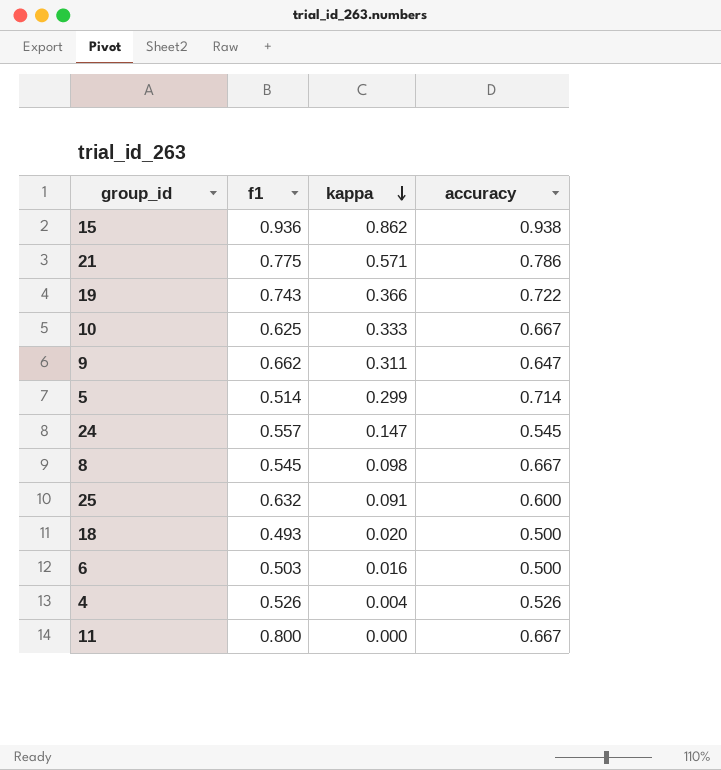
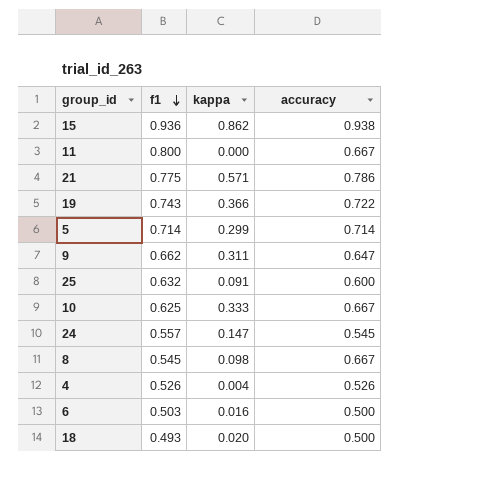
row order: kappa descending -> f1 descending
5 | f1: 0.514 -> 0.714

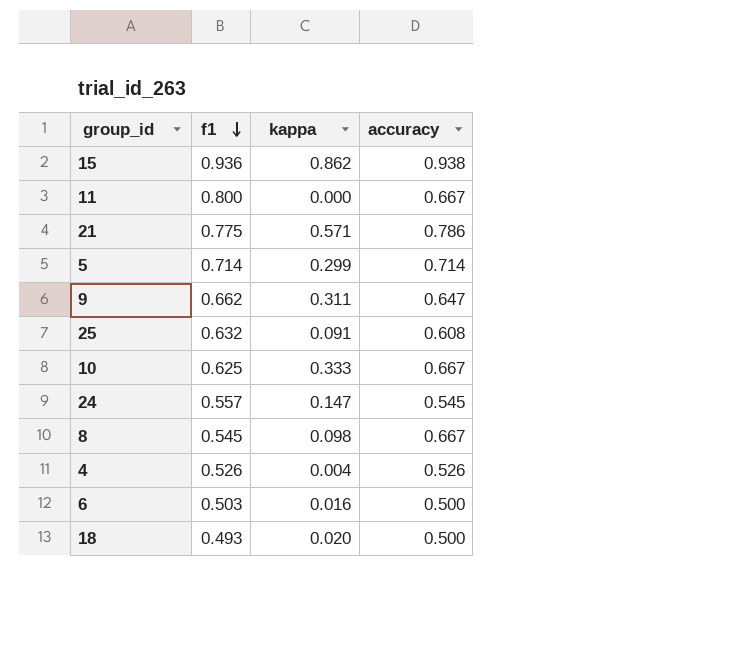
row 19: 0.743 | 0.366 | 0.722 -> none
25 | accuracy: 0.600 -> 0.608

